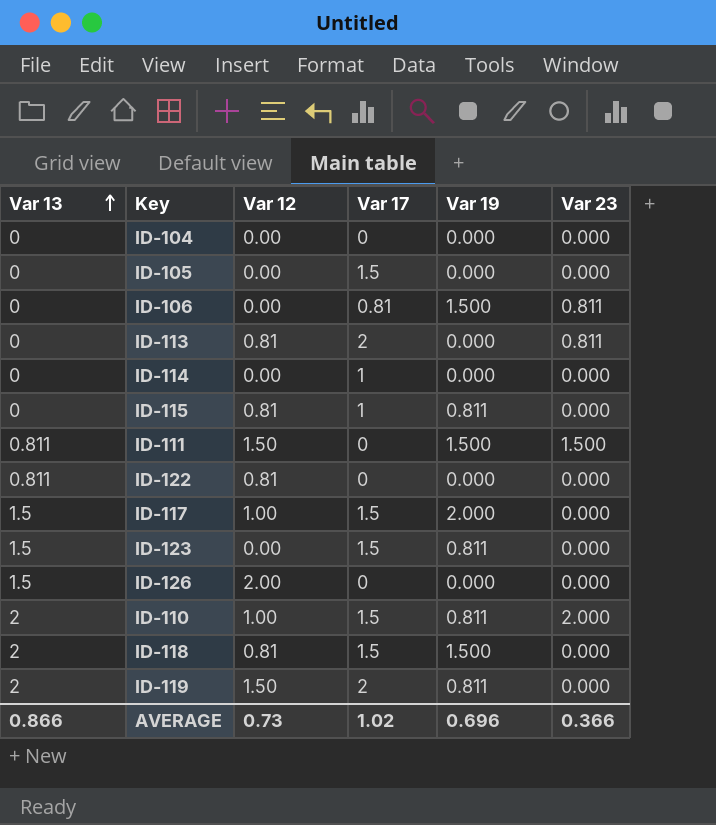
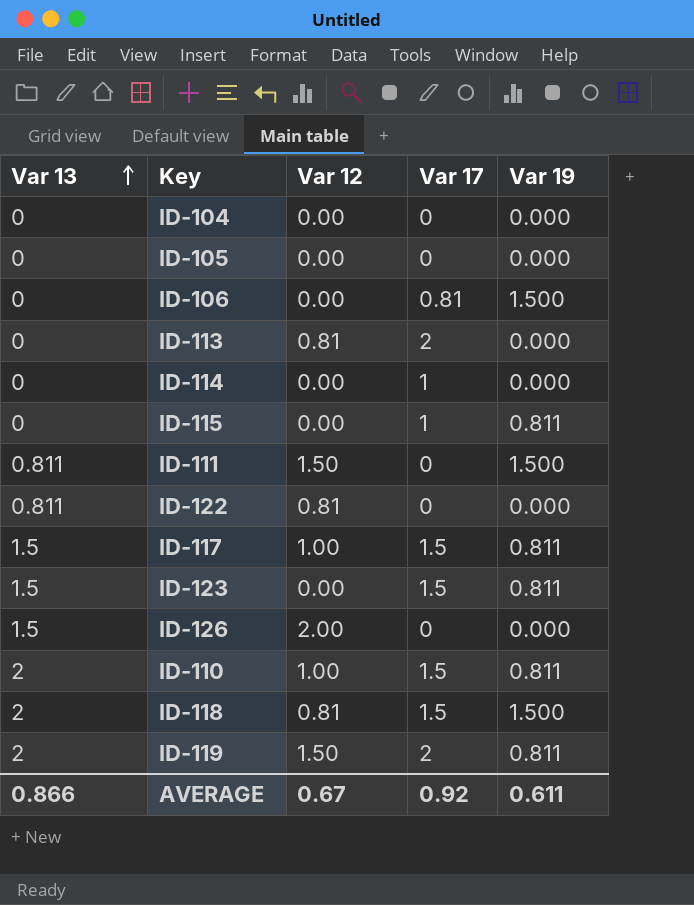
column Var 23 | position: 6 -> none
ID-105 | Var 17: 1.5 -> 0
ID-115 | Var 12: 0.81 -> 0.00
ID-117 | Var 19: 2.000 -> 0.811
AVERAGE | Var 12: 0.73 -> 0.67
AVERAGE | Var 17: 1.02 -> 0.92
AVERAGE | Var 19: 0.696 -> 0.611

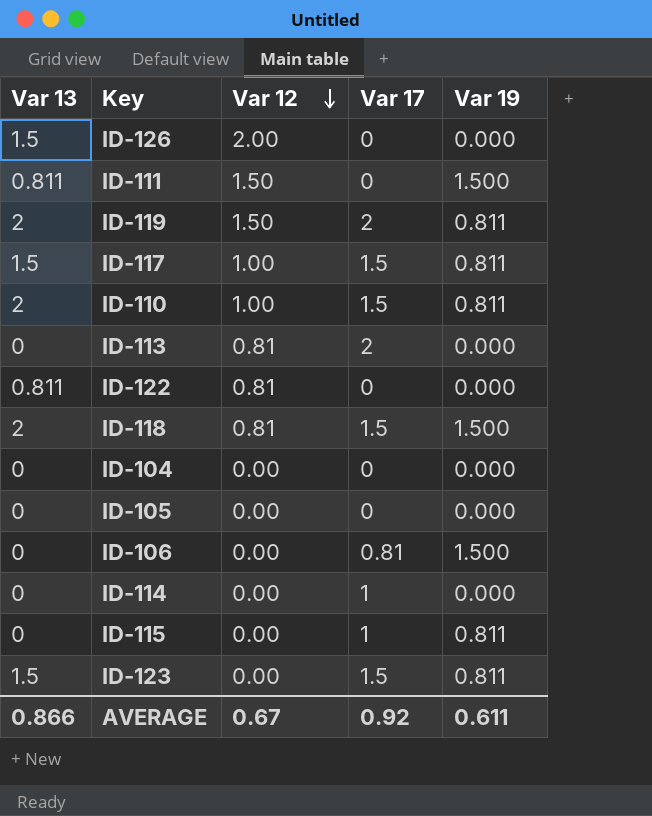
row order: Var 13 ascending -> Var 12 descending

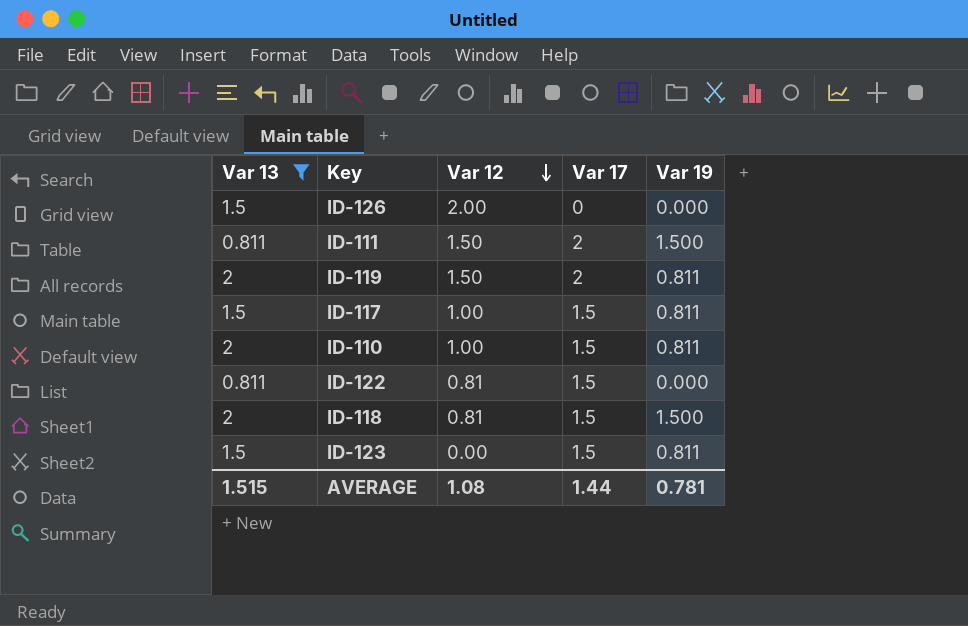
filter: none -> Var 13 != 0
ID-111 | Var 17: 0 -> 2
ID-122 | Var 17: 0 -> 1.5
AVERAGE | Var 13: 0.866 -> 1.515
AVERAGE | Var 12: 0.67 -> 1.08
AVERAGE | Var 17: 0.92 -> 1.44
AVERAGE | Var 19: 0.611 -> 0.781

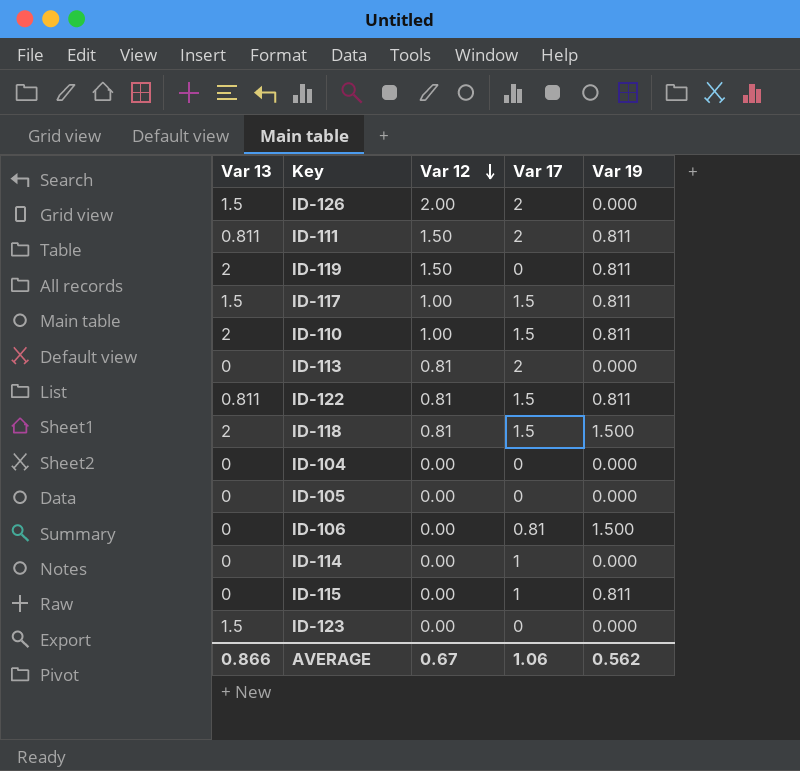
filter: Var 13 != 0 -> none
ID-126 | Var 17: 0 -> 2
ID-111 | Var 19: 1.500 -> 0.811
ID-119 | Var 17: 2 -> 0
ID-122 | Var 19: 0.000 -> 0.811
ID-123 | Var 17: 1.5 -> 0
ID-123 | Var 19: 0.811 -> 0.000
AVERAGE | Var 13: 1.515 -> 0.866
AVERAGE | Var 12: 1.08 -> 0.67
AVERAGE | Var 17: 1.44 -> 1.06
AVERAGE | Var 19: 0.781 -> 0.562

